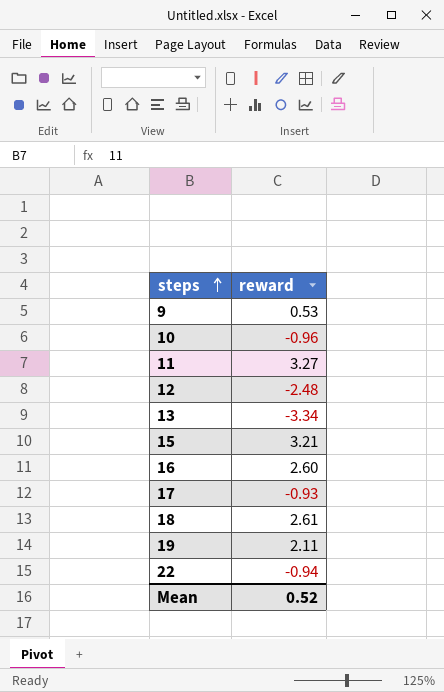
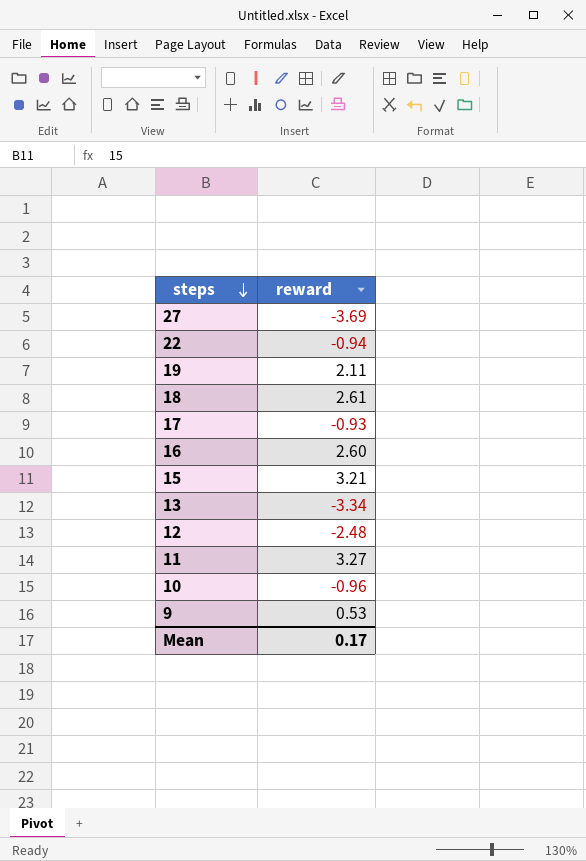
row order: steps ascending -> steps descending
row 27: none -> -3.69
Mean | reward: 0.52 -> 0.17

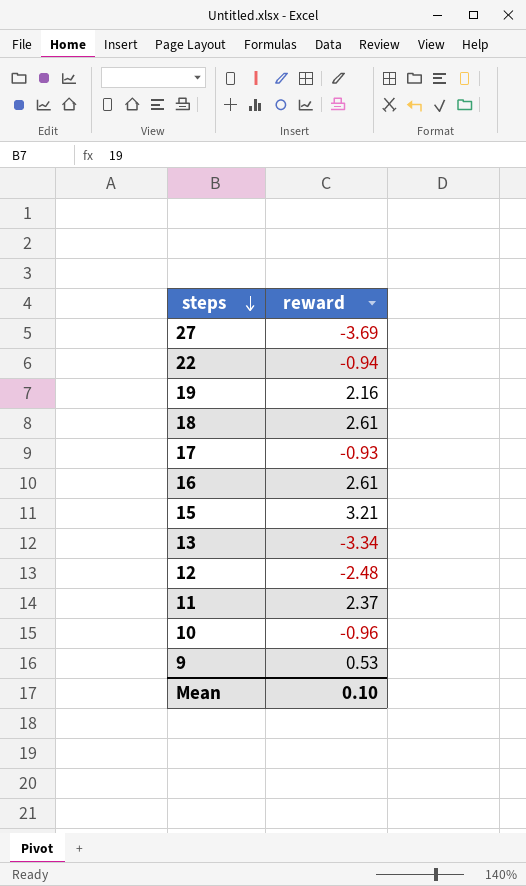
19 | reward: 2.11 -> 2.16
16 | reward: 2.60 -> 2.61
11 | reward: 3.27 -> 2.37
Mean | reward: 0.17 -> 0.10

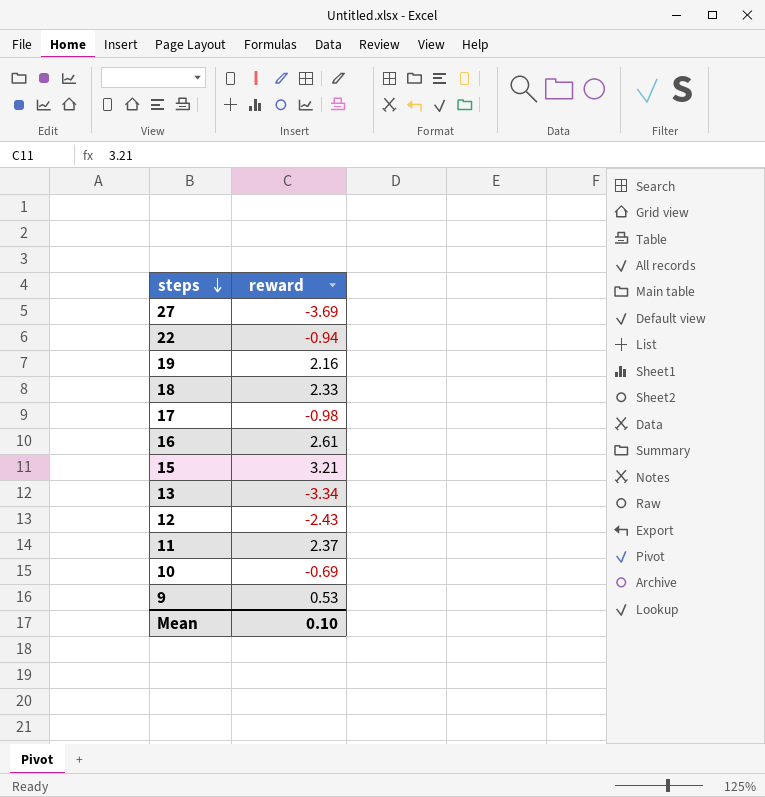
18 | reward: 2.61 -> 2.33
17 | reward: -0.93 -> -0.98
12 | reward: -2.48 -> -2.43
10 | reward: -0.96 -> -0.69

